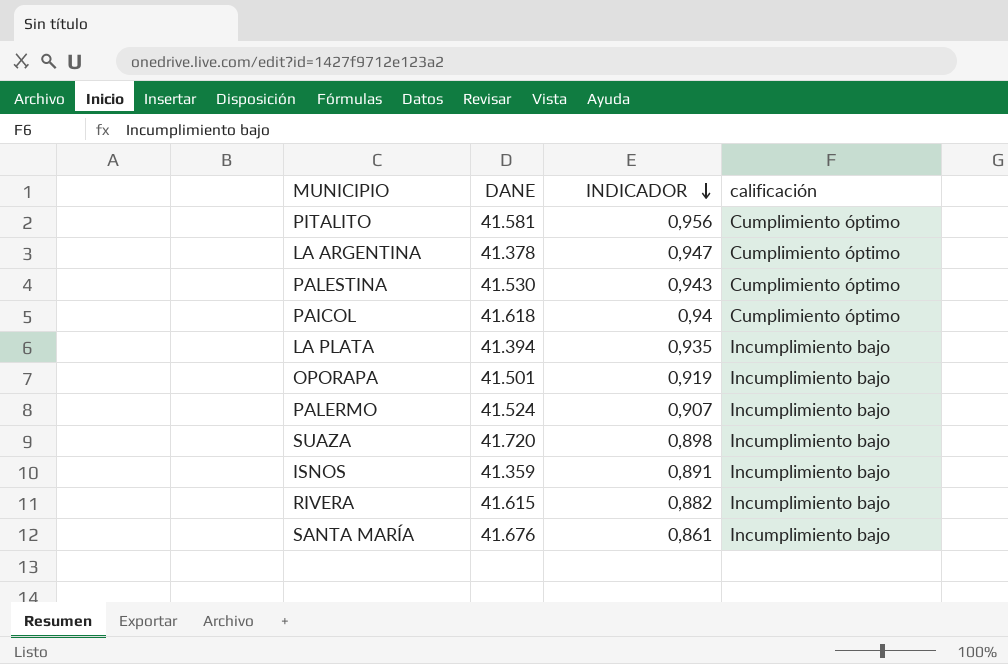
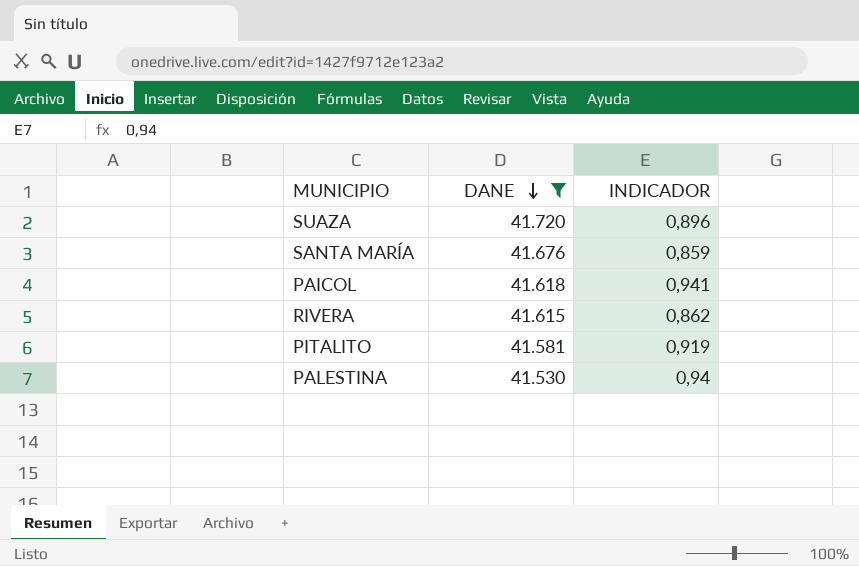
filter: none -> DANE >= 41.530
row order: INDICADOR descending -> DANE descending
column calificación | position: 4 -> none
SUAZA | INDICADOR: 0,898 -> 0,896
SANTA MARÍA | INDICADOR: 0,861 -> 0,859
PAICOL | INDICADOR: 0,94 -> 0,941
RIVERA | INDICADOR: 0,882 -> 0,862
PITALITO | INDICADOR: 0,956 -> 0,919
PALESTINA | INDICADOR: 0,943 -> 0,94

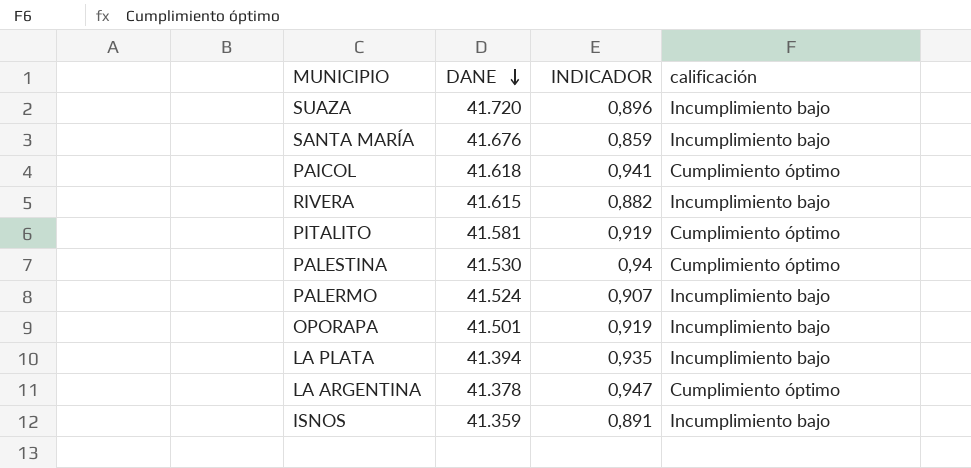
filter: DANE >= 41.530 -> none
column calificación | position: none -> 4
RIVERA | INDICADOR: 0,862 -> 0,882

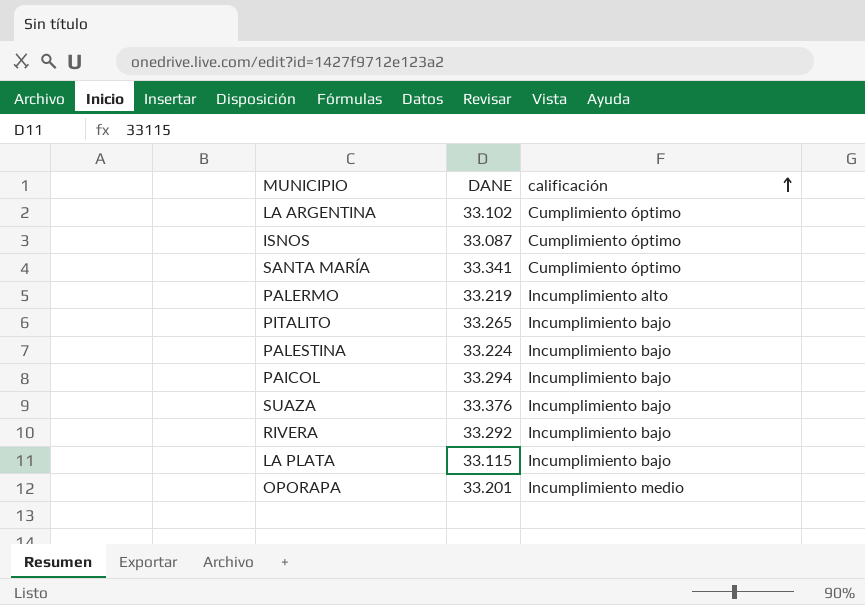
row order: DANE descending -> calificación ascending
column INDICADOR | position: 3 -> none
LA ARGENTINA | DANE: 41.378 -> 33.102
ISNOS | DANE: 41.359 -> 33.087
ISNOS | calificación: Incumplimiento bajo -> Cumplimiento óptimo
SANTA MARÍA | DANE: 41.676 -> 33.341
SANTA MARÍA | calificación: Incumplimiento bajo -> Cumplimiento óptimo
PALERMO | DANE: 41.524 -> 33.219
PALERMO | calificación: Incumplimiento bajo -> Incumplimiento alto
PITALITO | DANE: 41.581 -> 33.265
PITALITO | calificación: Cumplimiento óptimo -> Incumplimiento bajo
PALESTINA | DANE: 41.530 -> 33.224
PALESTINA | calificación: Cumplimiento óptimo -> Incumplimiento bajo
PAICOL | DANE: 41.618 -> 33.294
PAICOL | calificación: Cumplimiento óptimo -> Incumplimiento bajo
SUAZA | DANE: 41.720 -> 33.376
RIVERA | DANE: 41.615 -> 33.292
LA PLATA | DANE: 41.394 -> 33.115
OPORAPA | DANE: 41.501 -> 33.201
OPORAPA | calificación: Incumplimiento bajo -> Incumplimiento medio

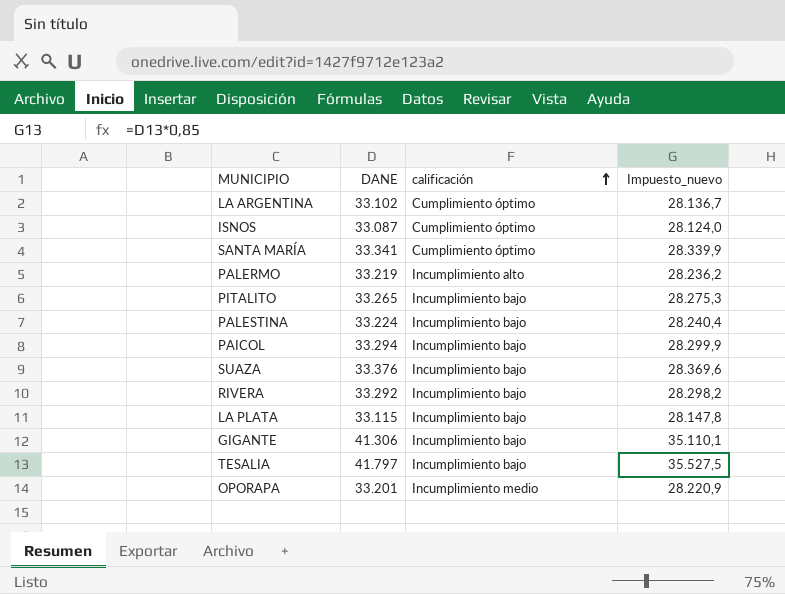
column Impuesto_nuevo | formula: none -> [DANE] * 0,85
row GIGANTE: none -> 41.306 | Incumplimiento bajo | 35.110,1
row TESALIA: none -> 41.797 | Incumplimiento bajo | 35.527,5

